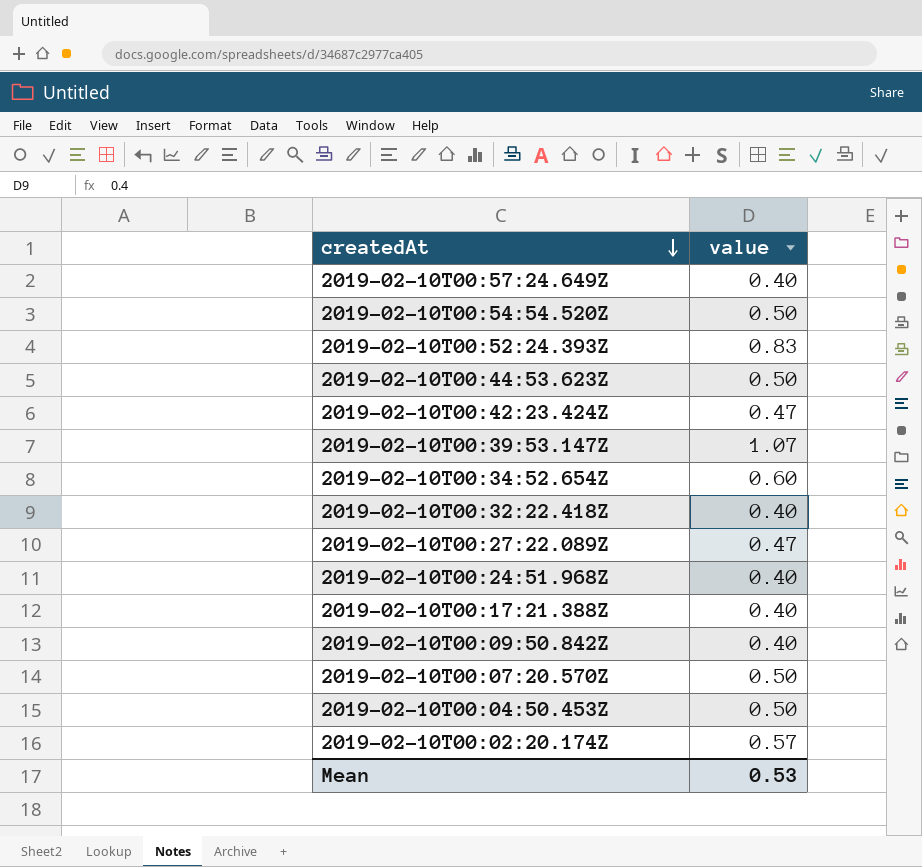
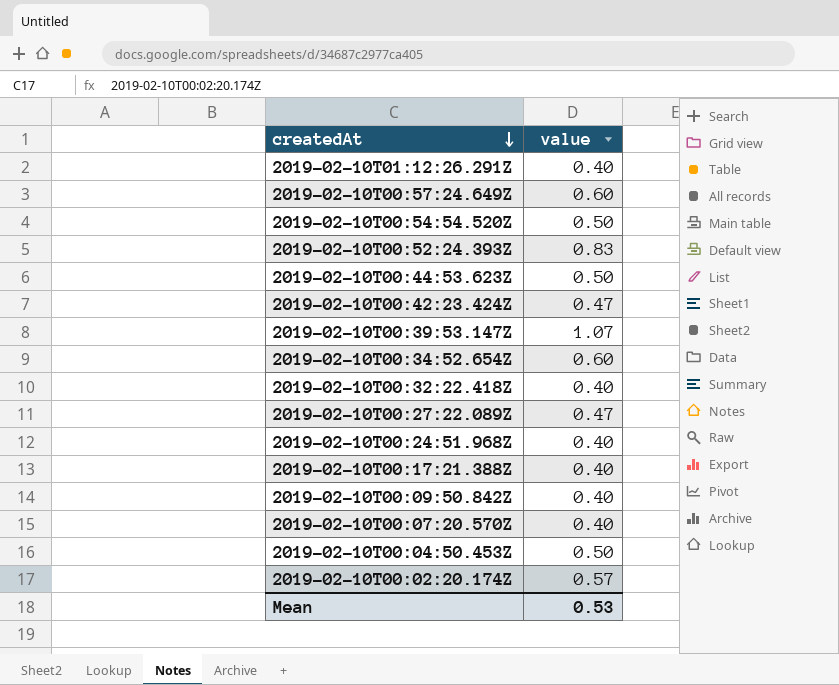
row 2019-02-10T01:12:26.291Z: none -> 0.40
2019-02-10T00:57:24.649Z | value: 0.40 -> 0.60
2019-02-10T00:07:20.570Z | value: 0.50 -> 0.40

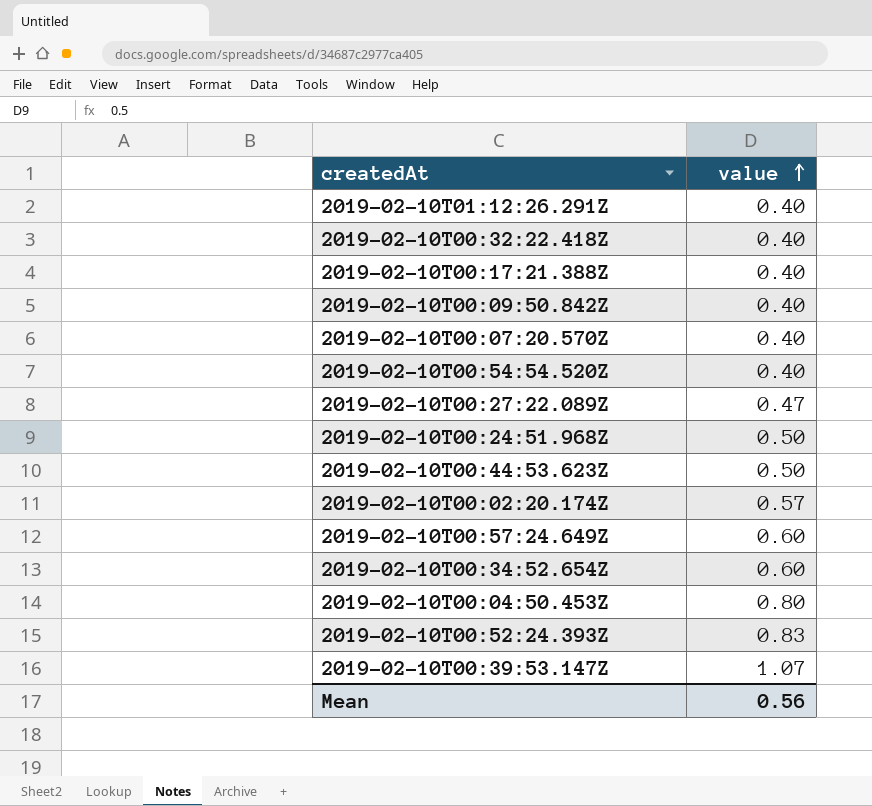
row order: createdAt descending -> value ascending
row 2019-02-10T00:42:23.424Z: 0.47 -> none
2019-02-10T00:54:54.520Z | value: 0.50 -> 0.40
2019-02-10T00:24:51.968Z | value: 0.40 -> 0.50
2019-02-10T00:04:50.453Z | value: 0.50 -> 0.80
Mean | value: 0.53 -> 0.56

